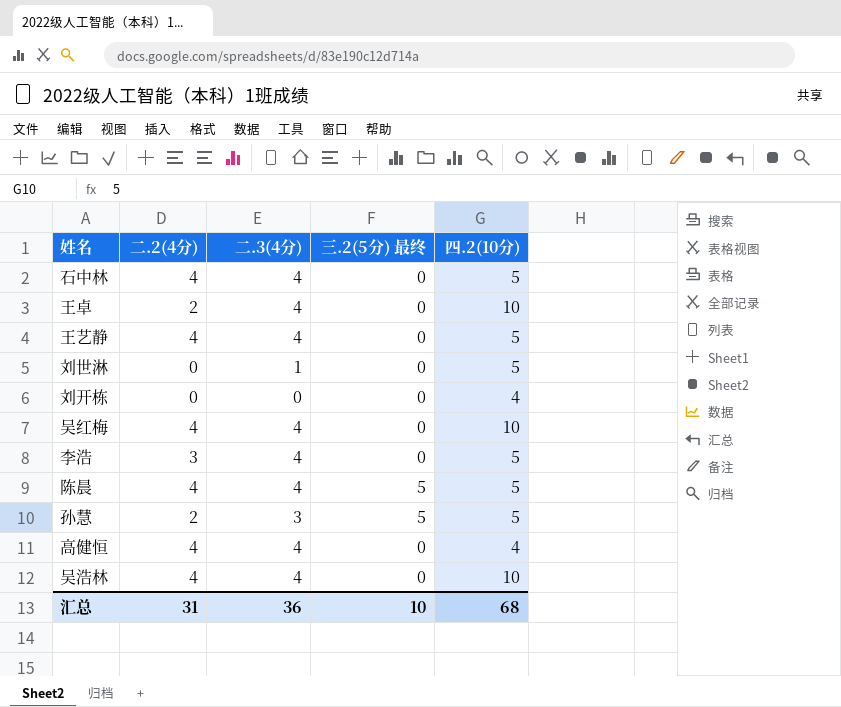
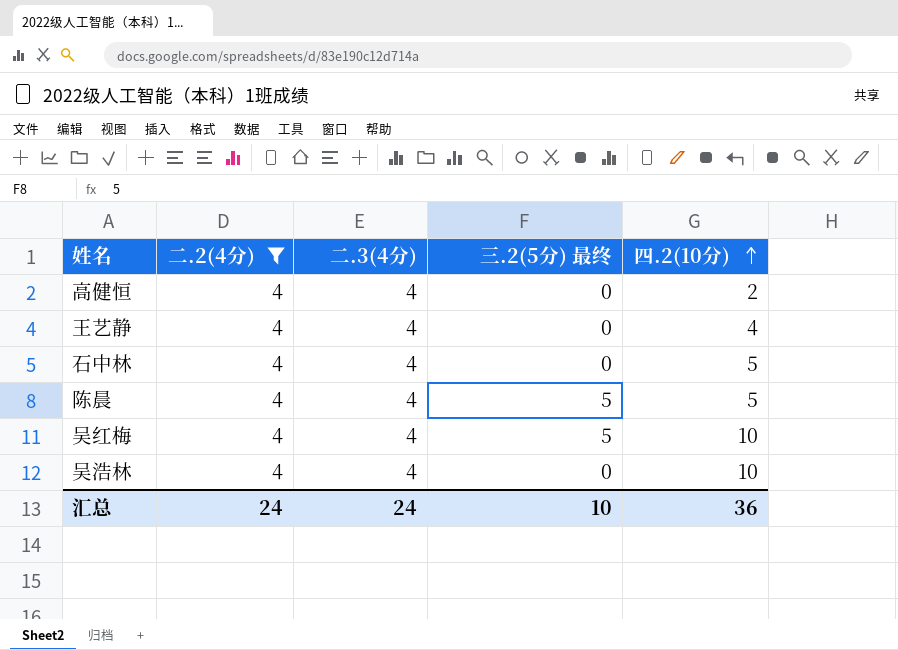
filter: none -> 二.2(4分) = 4
row order: none -> 四.2(10分) ascending
高健恒 | 四.2(10分): 4 -> 2
王艺静 | 四.2(10分): 5 -> 4
吴红梅 | 三.2(5分) 最终: 0 -> 5
汇总 | 二.2(4分): 31 -> 24
汇总 | 二.3(4分): 36 -> 24
汇总 | 四.2(10分): 68 -> 36

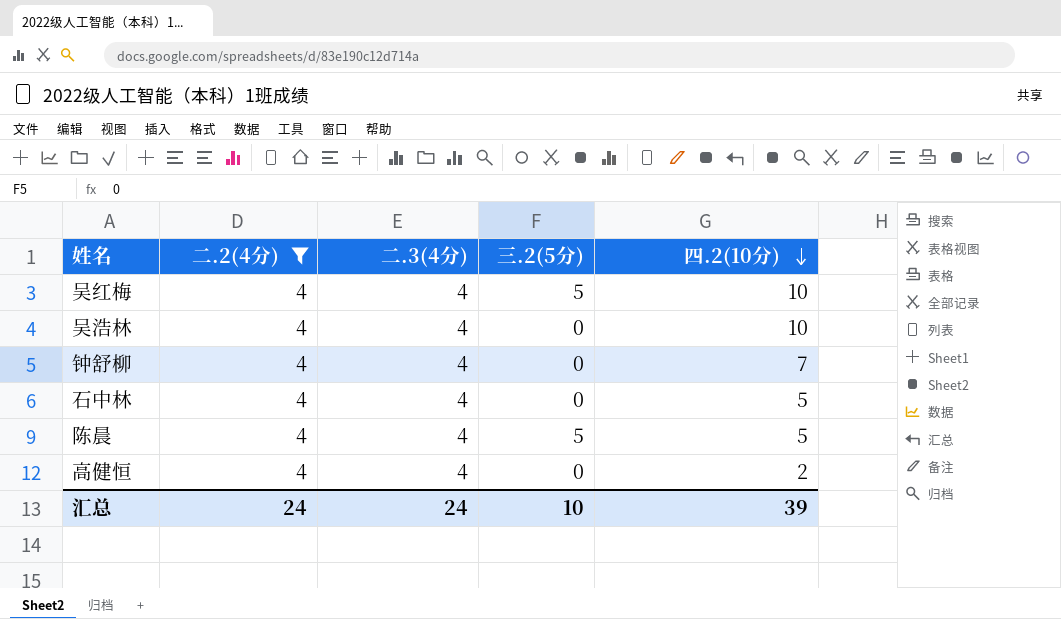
row order: 四.2(10分) ascending -> 四.2(10分) descending
column name: 三.2(5分) 最终 -> 三.2(5分)
row 王艺静: 4 | 4 | 0 | 4 -> none
row 钟舒柳: none -> 4 | 4 | 0 | 7
汇总 | 四.2(10分): 36 -> 39

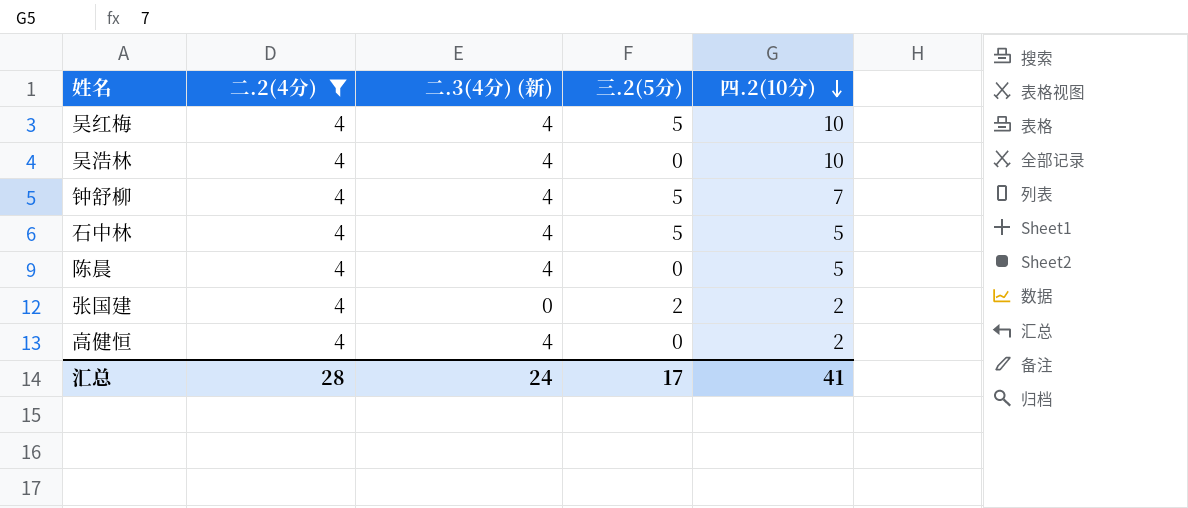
column name: 二.3(4分) -> 二.3(4分) (新)
钟舒柳 | 三.2(5分): 0 -> 5
石中林 | 三.2(5分): 0 -> 5
陈晨 | 三.2(5分): 5 -> 0
row 张国建: none -> 4 | 0 | 2 | 2
汇总 | 二.2(4分): 24 -> 28
汇总 | 三.2(5分): 10 -> 17
汇总 | 四.2(10分): 39 -> 41

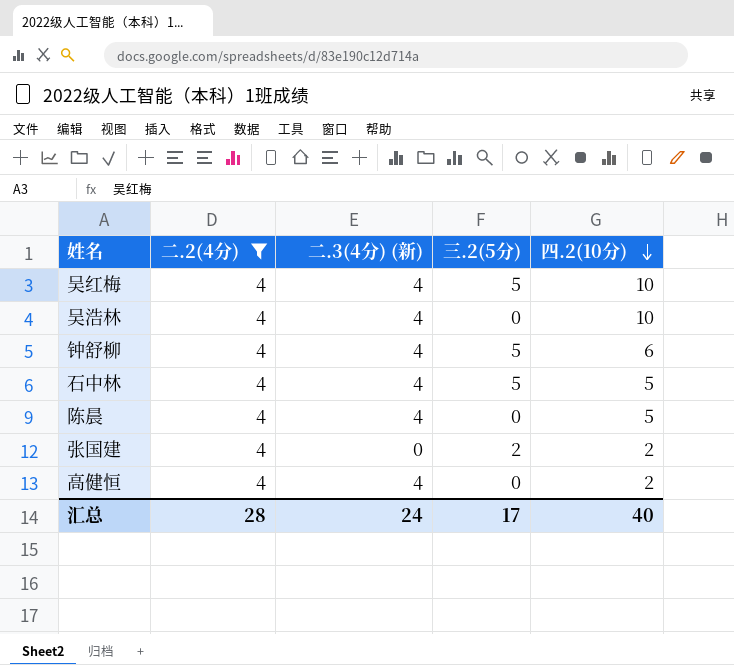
钟舒柳 | 四.2(10分): 7 -> 6
汇总 | 四.2(10分): 41 -> 40

